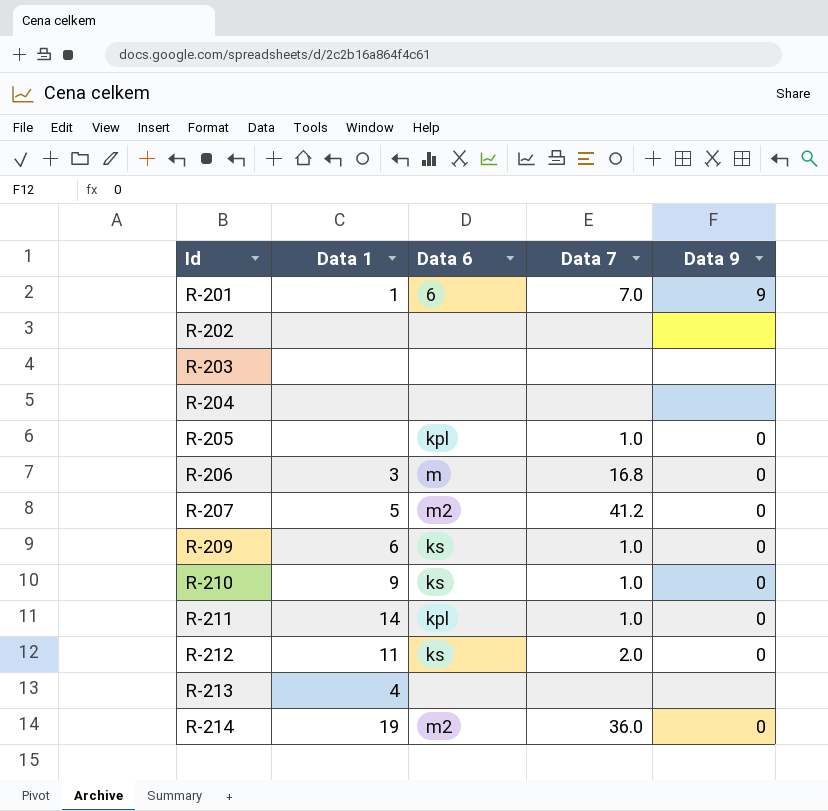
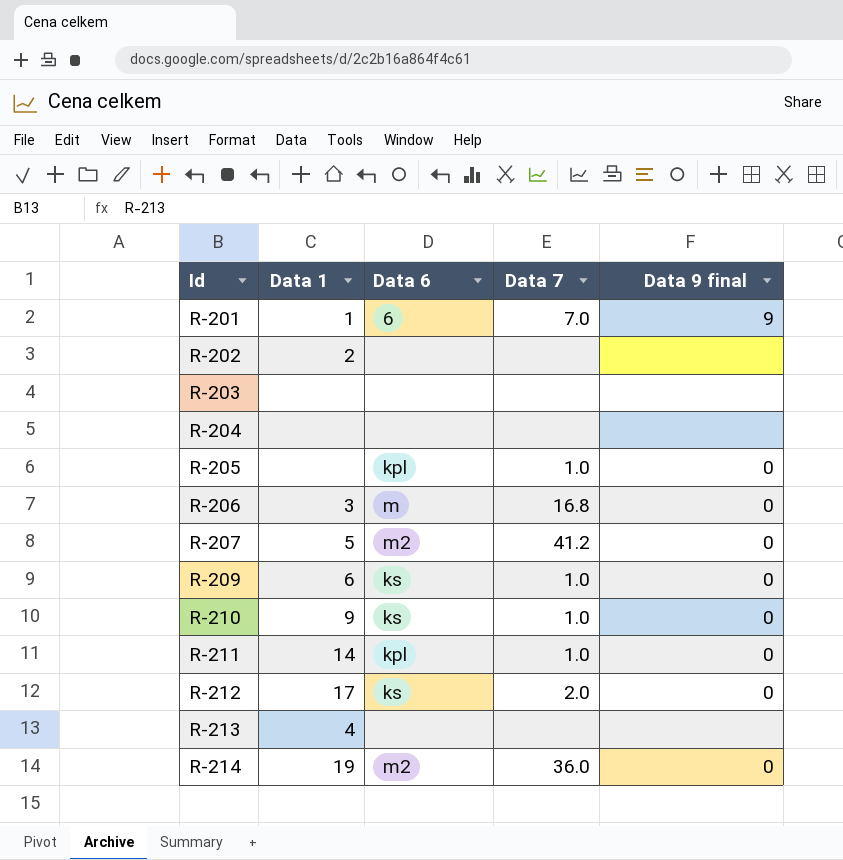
column name: Data 9 -> Data 9 final
R-202 | Data 1: none -> 2
R-212 | Data 1: 11 -> 17

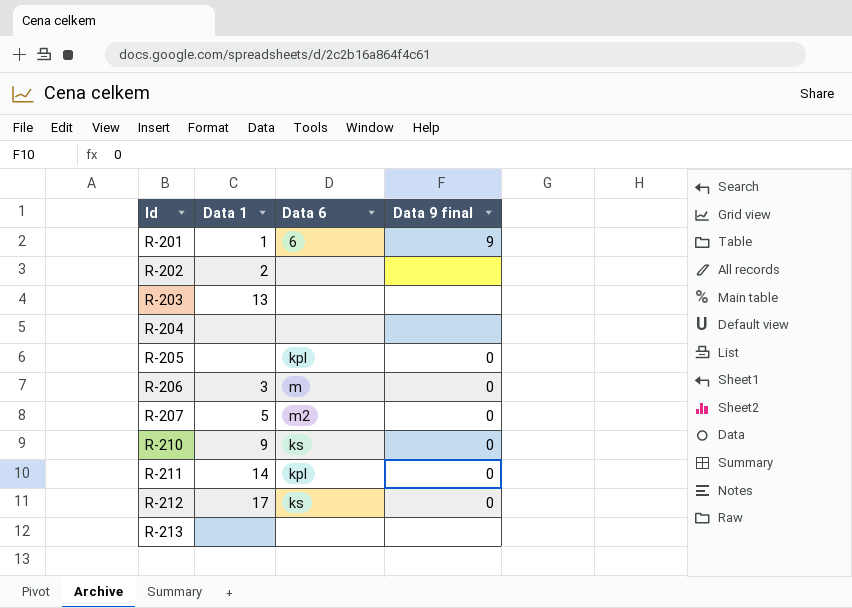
column Data 7 | position: 4 -> none
row R-209: 6 | ks | 1.0 | 0 -> none
row R-214: 19 | m2 | 36.0 | 0 -> none
R-203 | Data 1: none -> 13
R-213 | Data 1: 4 -> none

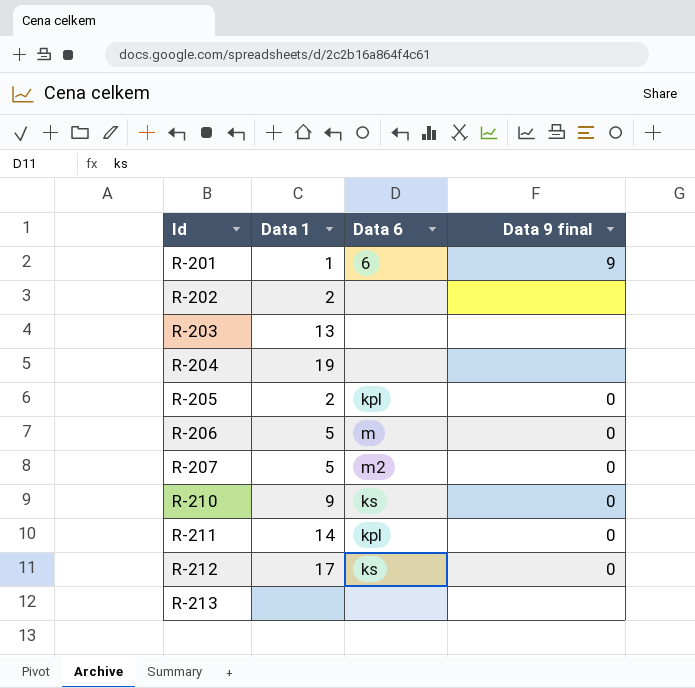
R-204 | Data 1: none -> 19
R-205 | Data 1: none -> 2
R-206 | Data 1: 3 -> 5

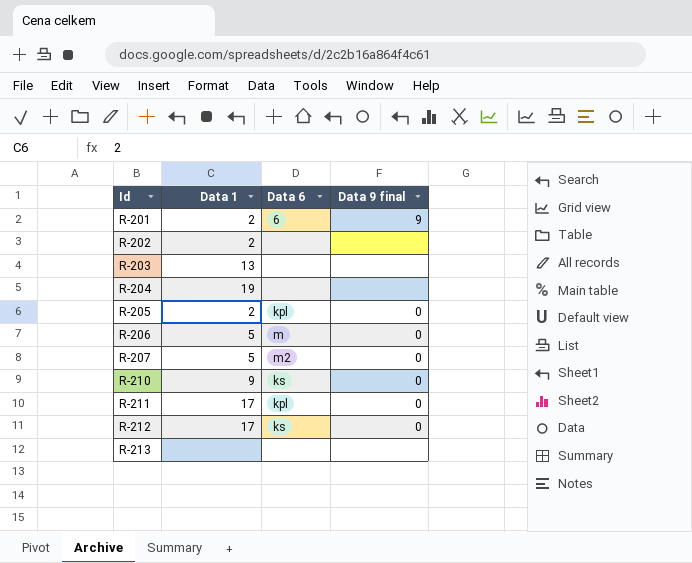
R-201 | Data 1: 1 -> 2
R-211 | Data 1: 14 -> 17

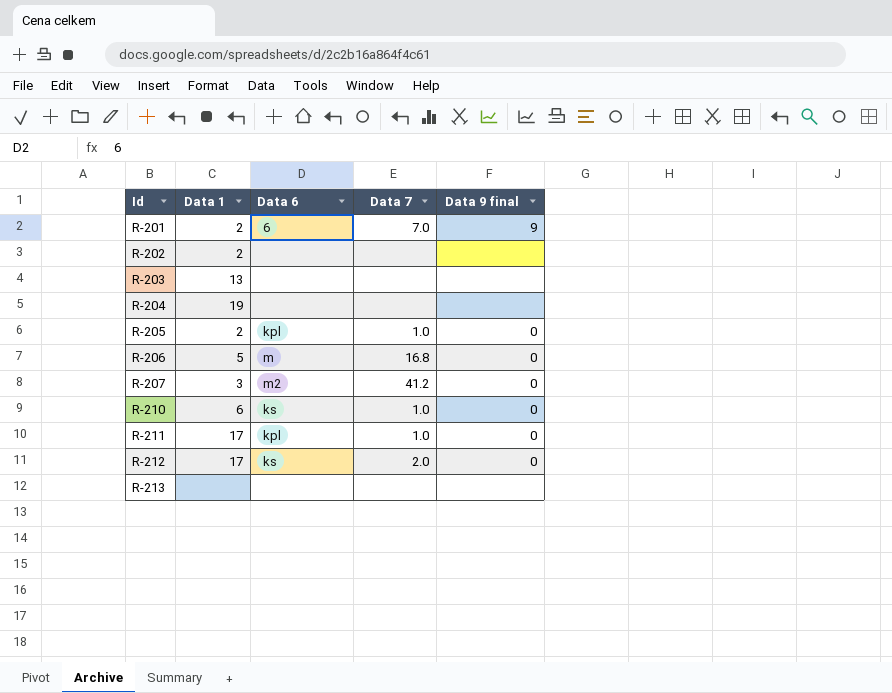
column Data 7 | position: none -> 4
R-207 | Data 1: 5 -> 3
R-210 | Data 1: 9 -> 6

